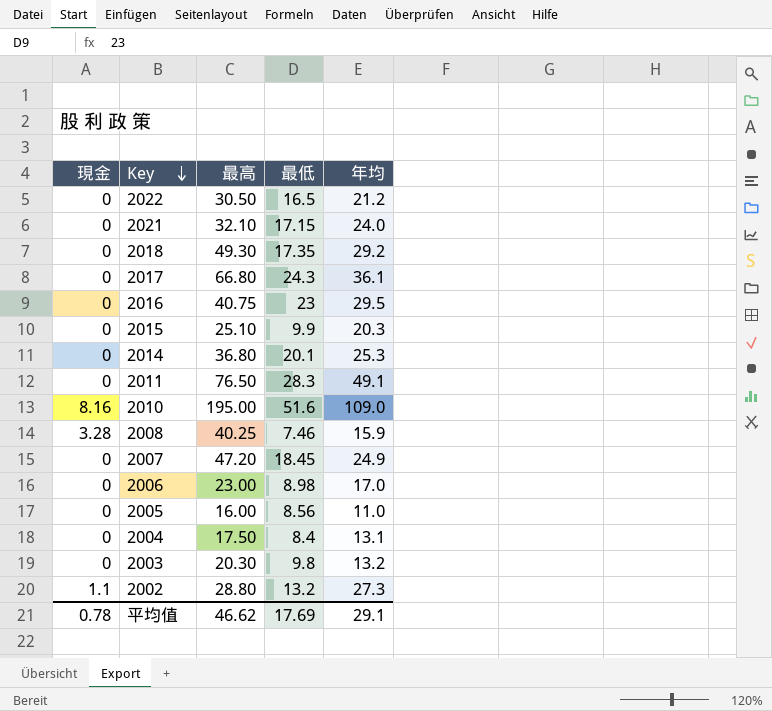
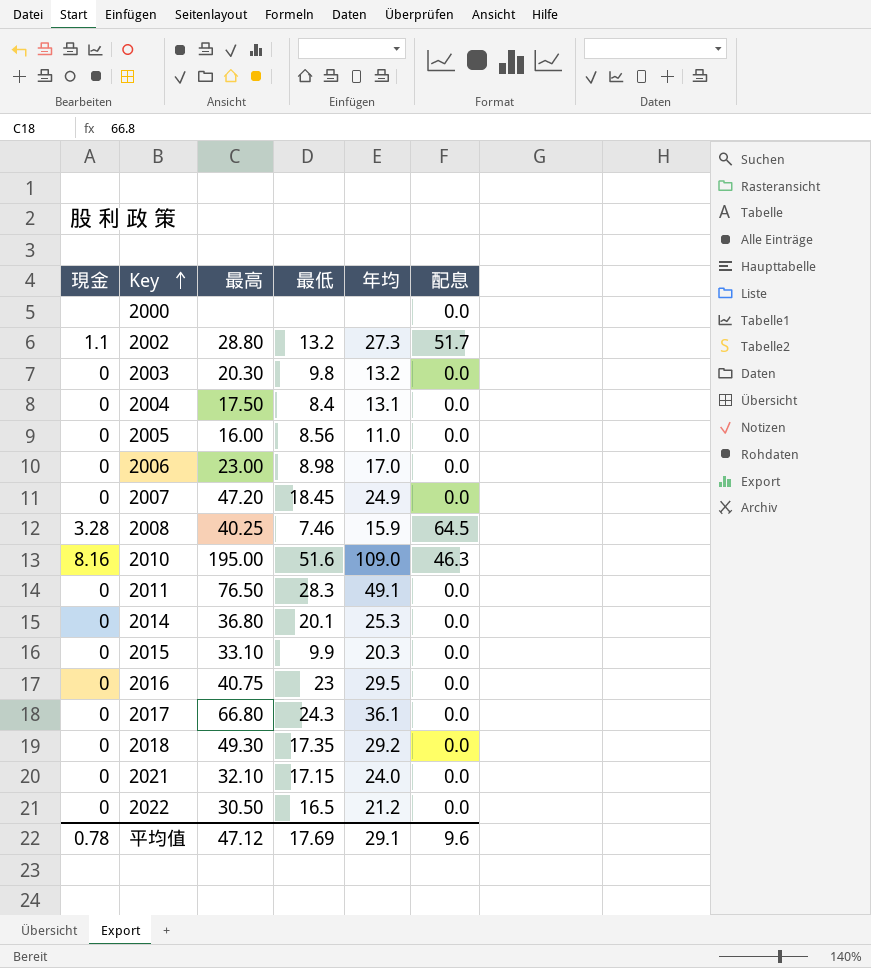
row order: Key descending -> Key ascending
column 配息 | position: none -> 6
row 2000: none -> none | none | none | none | 0.0
2015 | 最高: 25.10 -> 33.10
平均值 | 最高: 46.62 -> 47.12

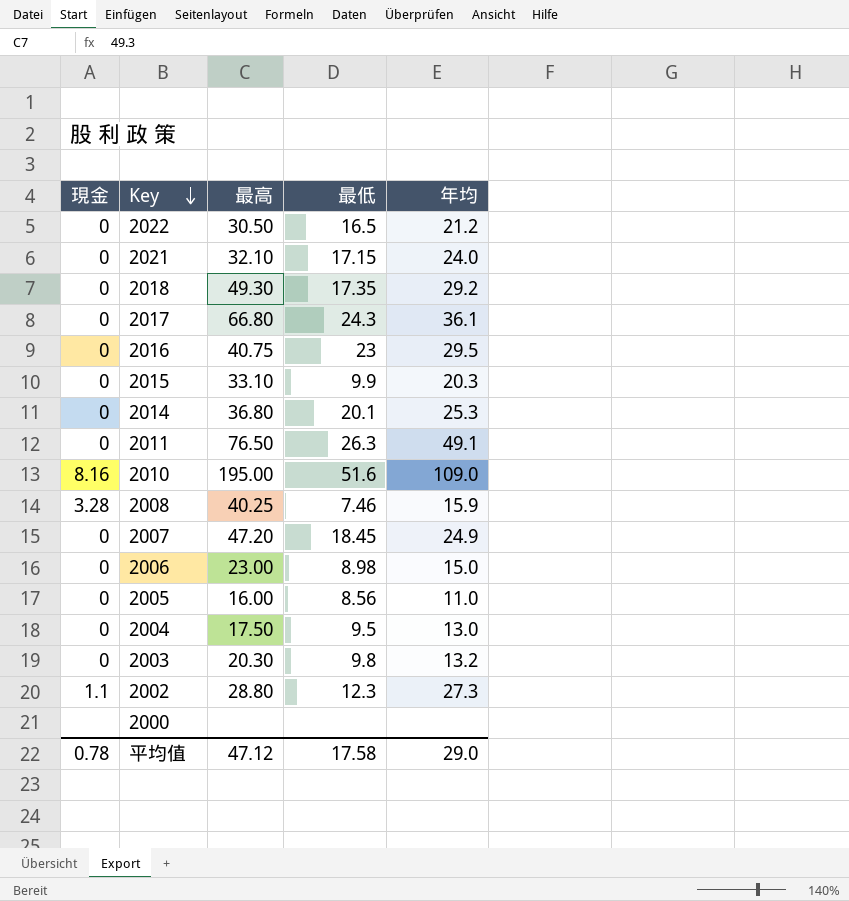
row order: Key ascending -> Key descending
column 配息 | position: 6 -> none
2011 | 最低: 28.3 -> 26.3
2006 | 年均: 17.0 -> 15.0
2004 | 最低: 8.4 -> 9.5
2004 | 年均: 13.1 -> 13.0
2002 | 最低: 13.2 -> 12.3
平均值 | 最低: 17.69 -> 17.58
平均值 | 年均: 29.1 -> 29.0

